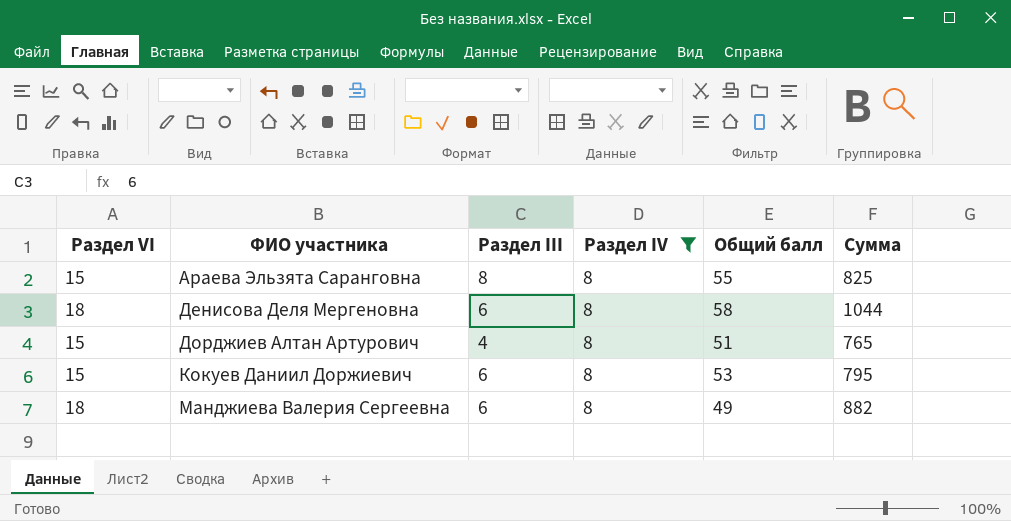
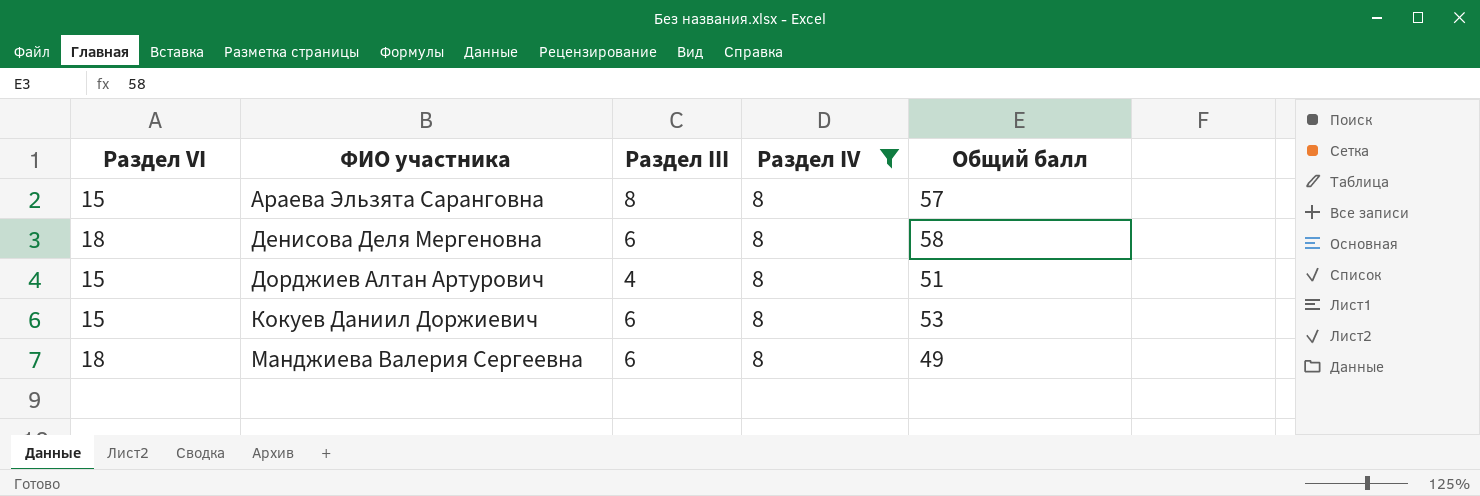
column Сумма | formula: [Раздел VI] * [Общий балл] -> none
Араева Эльзята Саранговна | Общий балл: 55 -> 57

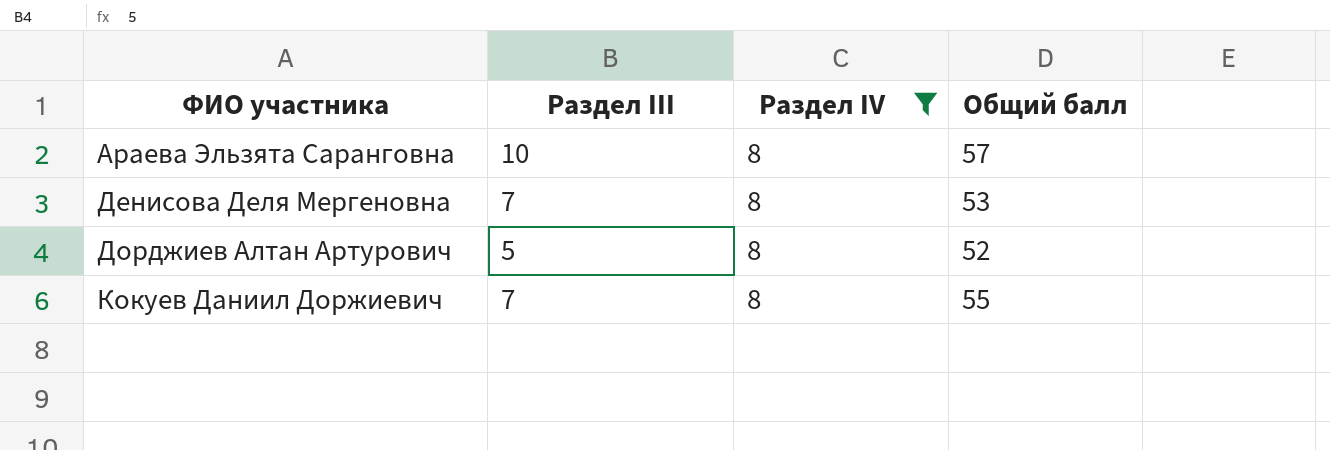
column Раздел VI | position: 1 -> none
row Манджиева Валерия Сергеевна: 18 | 6 | 8 | 49 -> none
Араева Эльзята Саранговна | Раздел III: 8 -> 10
Денисова Деля Мергеновна | Раздел III: 6 -> 7
Денисова Деля Мергеновна | Общий балл: 58 -> 53
Дорджиев Алтан Артурович | Раздел III: 4 -> 5
Дорджиев Алтан Артурович | Общий балл: 51 -> 52
Кокуев Даниил Доржиевич | Раздел III: 6 -> 7
Кокуев Даниил Доржиевич | Общий балл: 53 -> 55

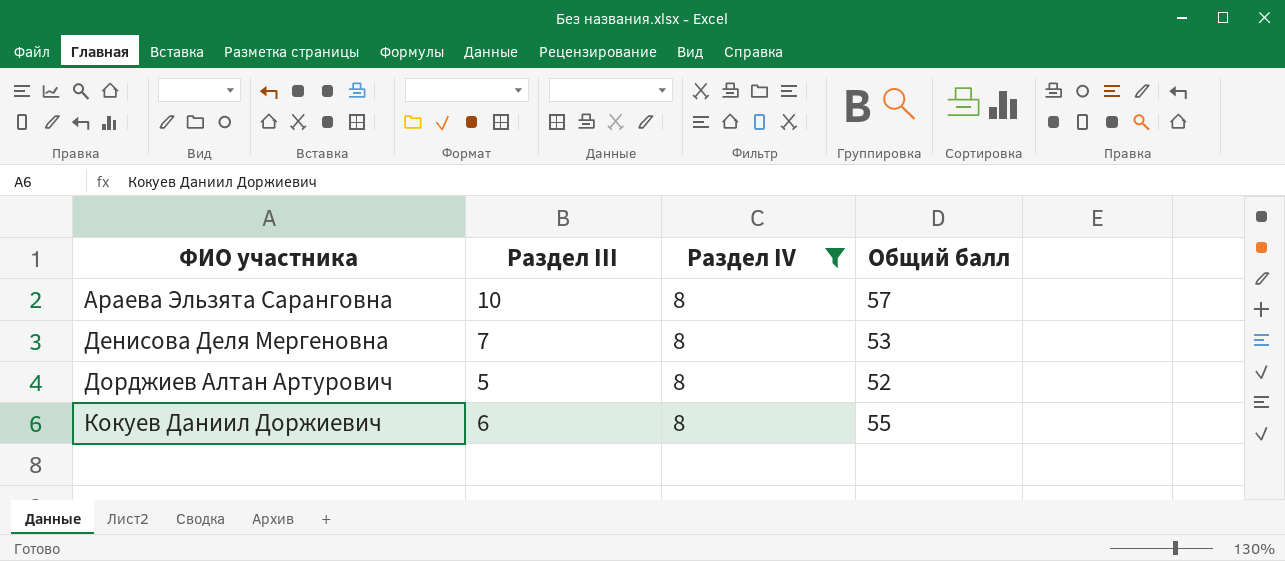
Кокуев Даниил Доржиевич | Раздел III: 7 -> 6

